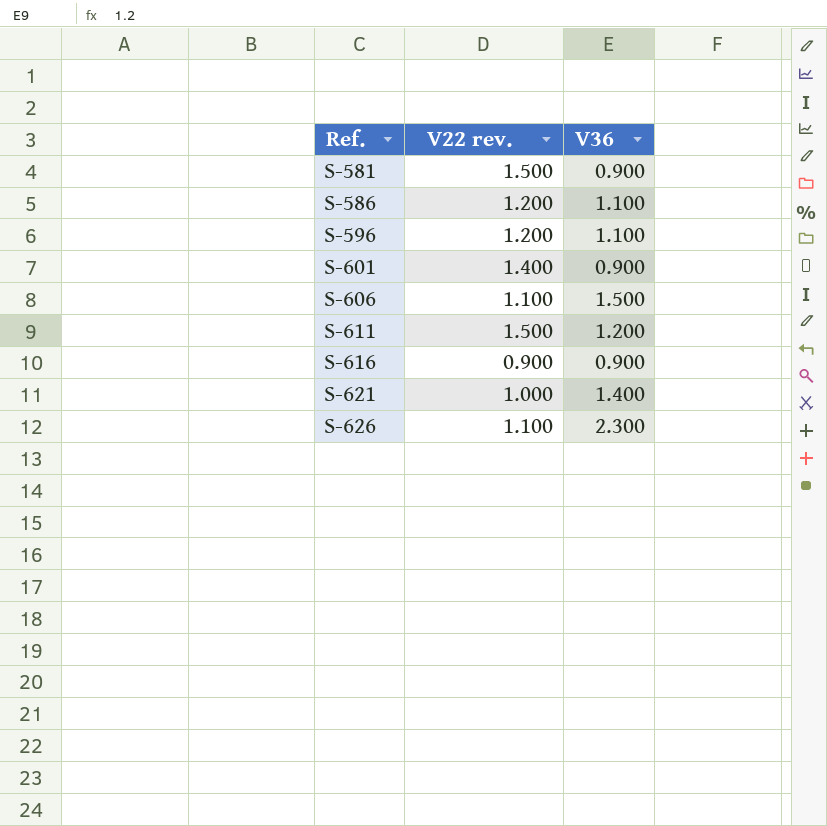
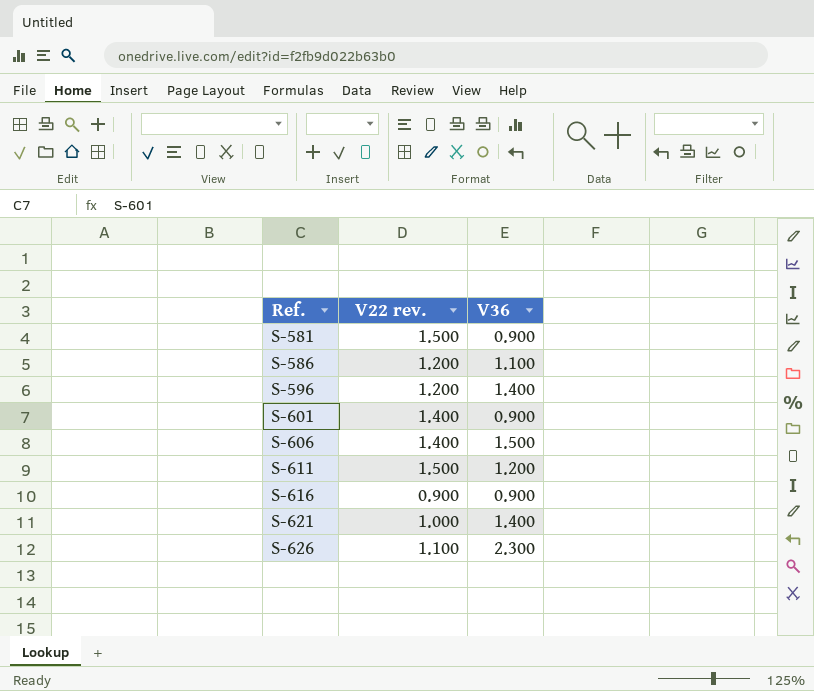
S-596 | V36: 1.100 -> 1.400
S-606 | V22 rev.: 1.100 -> 1.400

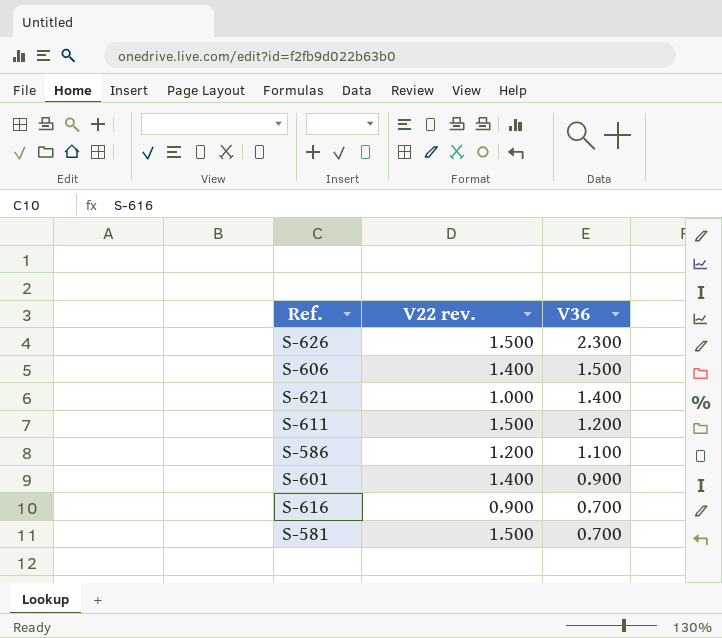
row order: Ref. ascending -> V36 descending
row S-596: 1.200 | 1.400 -> none
S-626 | V22 rev.: 1.100 -> 1.500
S-616 | V36: 0.900 -> 0.700
S-581 | V36: 0.900 -> 0.700

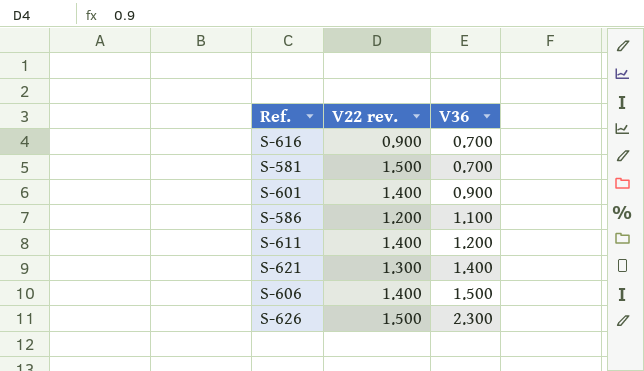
row order: V36 descending -> V36 ascending
S-611 | V22 rev.: 1.500 -> 1.400
S-621 | V22 rev.: 1.000 -> 1.300

